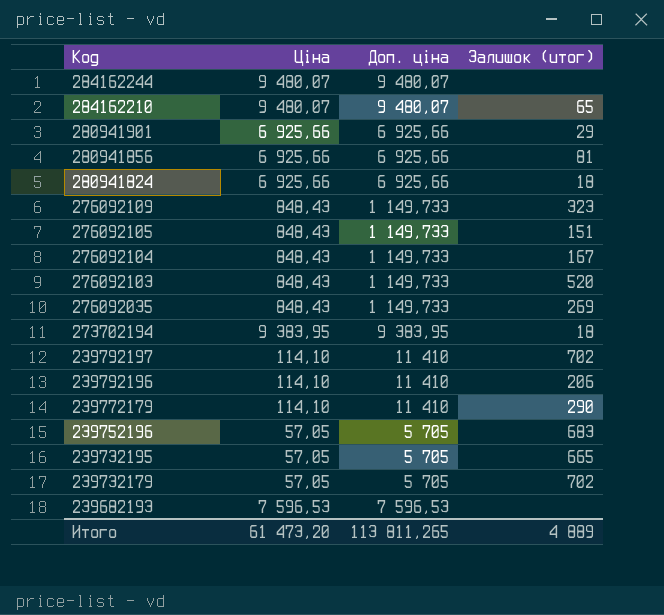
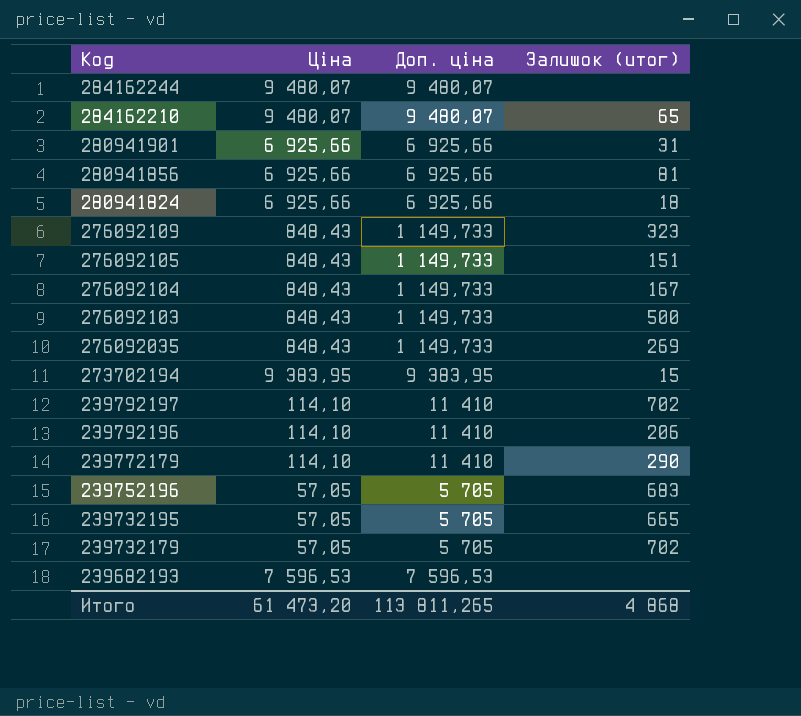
280941901 | Залишок (итог): 29 -> 31
276092103 | Залишок (итог): 520 -> 500
273702194 | Залишок (итог): 18 -> 15
Итого | Залишок (итог): 4 889 -> 4 868

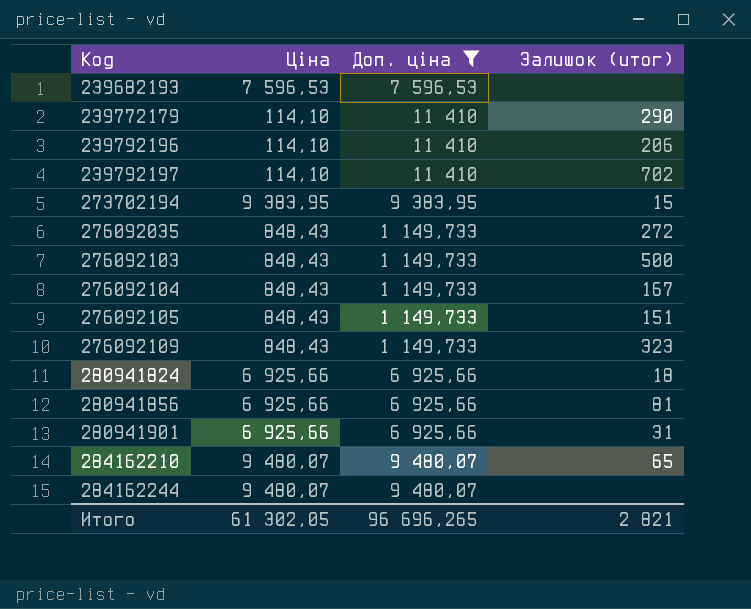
filter: none -> Доп. ціна != 5 705
row order: Код descending -> Код ascending
276092035 | Залишок (итог): 269 -> 272
Итого | Ціна: 61 473,20 -> 61 302,05
Итого | Доп. ціна: 113 811,265 -> 96 696,265
Итого | Залишок (итог): 4 868 -> 2 821

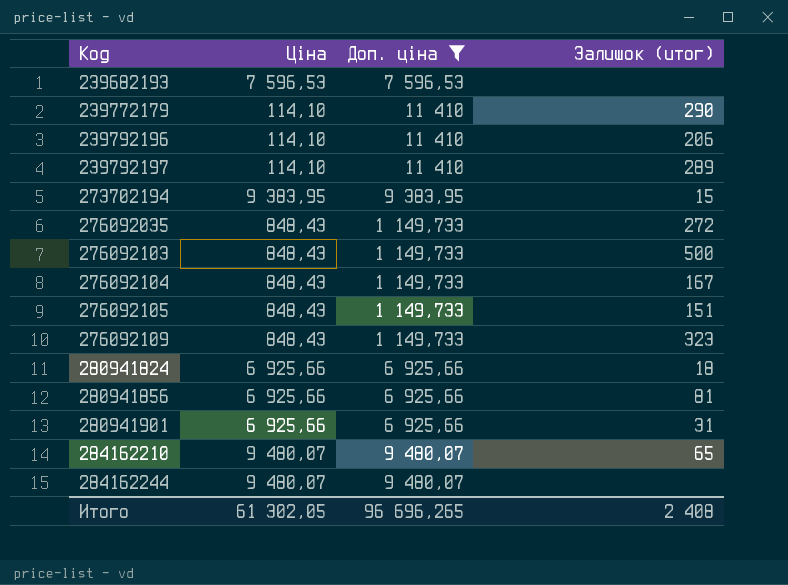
239792197 | Залишок (итог): 702 -> 289
Итого | Залишок (итог): 2 821 -> 2 408

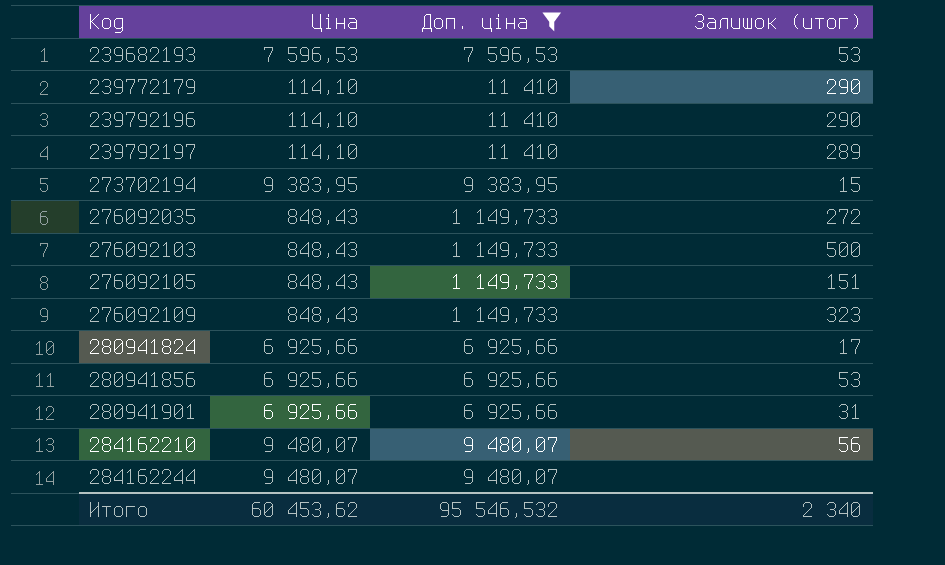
row 276092104: 848,43 | 1 149,733 | 167 -> none
239682193 | Залишок (итог): none -> 53
239792196 | Залишок (итог): 206 -> 290
280941824 | Залишок (итог): 18 -> 17
280941856 | Залишок (итог): 81 -> 53
284162210 | Залишок (итог): 65 -> 56
Итого | Ціна: 61 302,05 -> 60 453,62
Итого | Доп. ціна: 96 696,265 -> 95 546,532
Итого | Залишок (итог): 2 408 -> 2 340

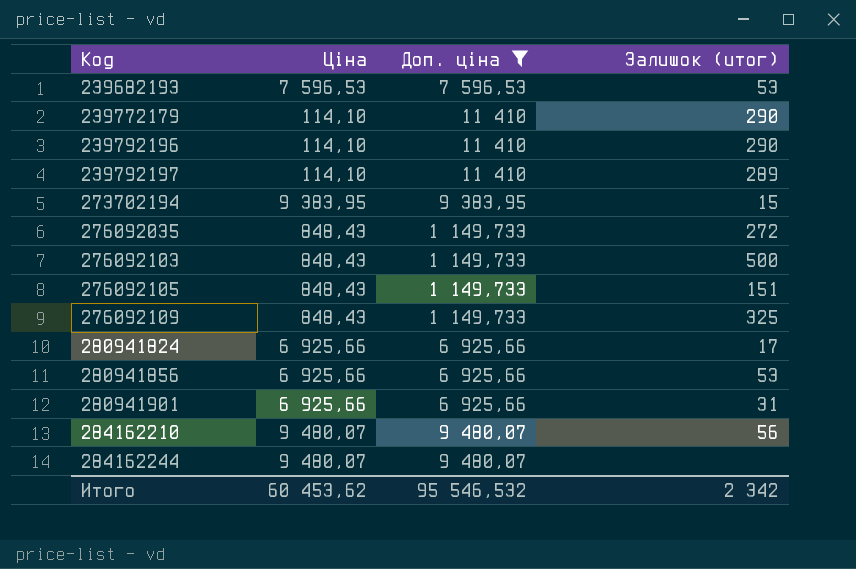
276092109 | Залишок (итог): 323 -> 325
Итого | Залишок (итог): 2 340 -> 2 342

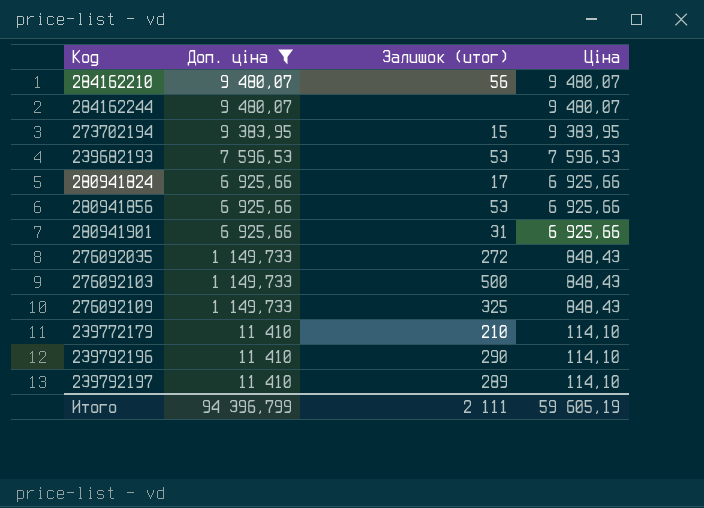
row order: Код ascending -> Ціна descending
column Ціна | position: 2 -> 4
row 276092105: 848,43 | 1 149,733 | 151 -> none
239772179 | Залишок (итог): 290 -> 210
Итого | Доп. ціна: 95 546,532 -> 94 396,799
Итого | Залишок (итог): 2 342 -> 2 111
Итого | Ціна: 60 453,62 -> 59 605,19

